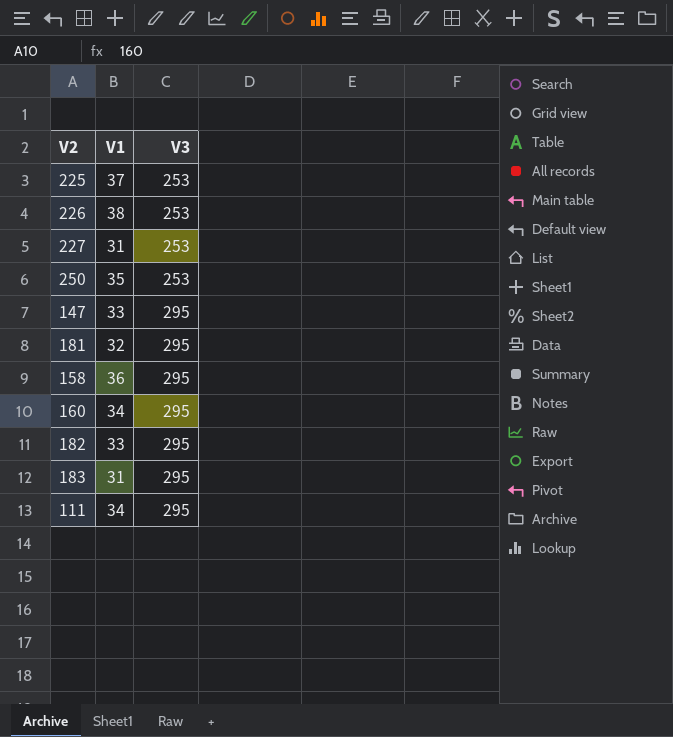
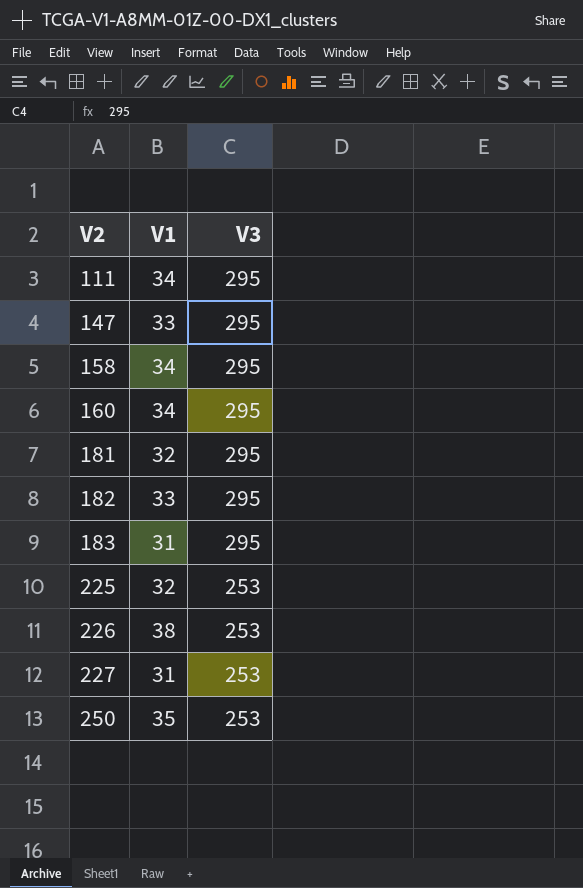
row order: V3 ascending -> V2 ascending
158 | V1: 36 -> 34
225 | V1: 37 -> 32

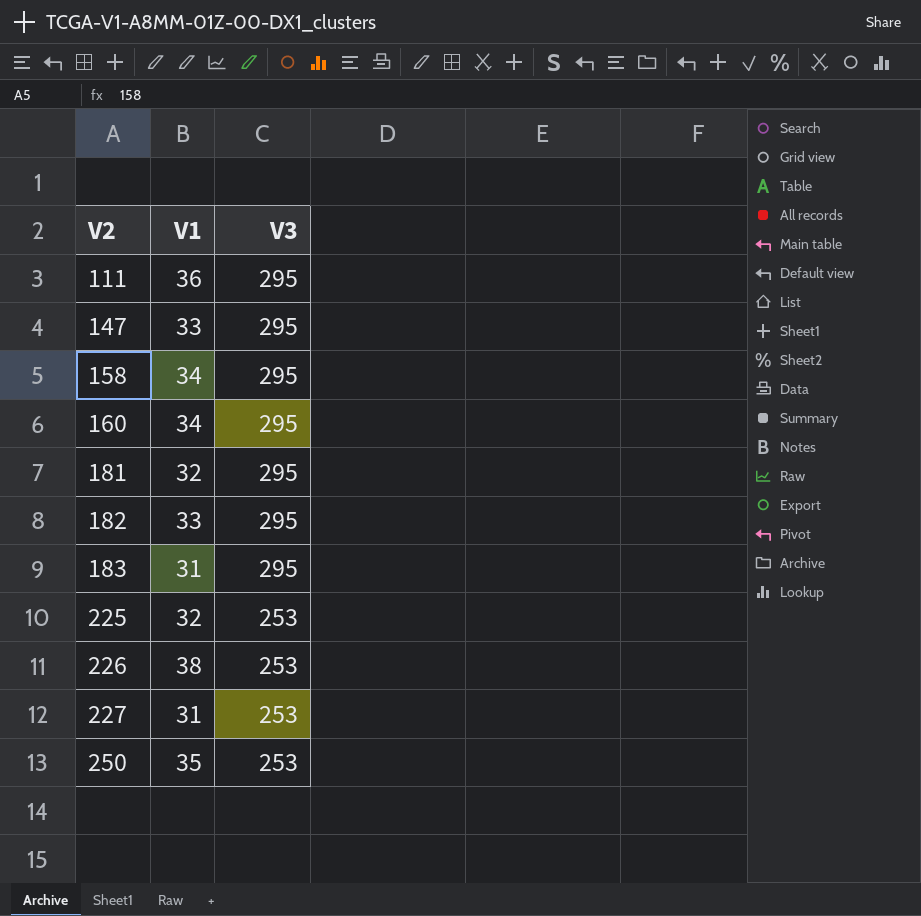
111 | V1: 34 -> 36

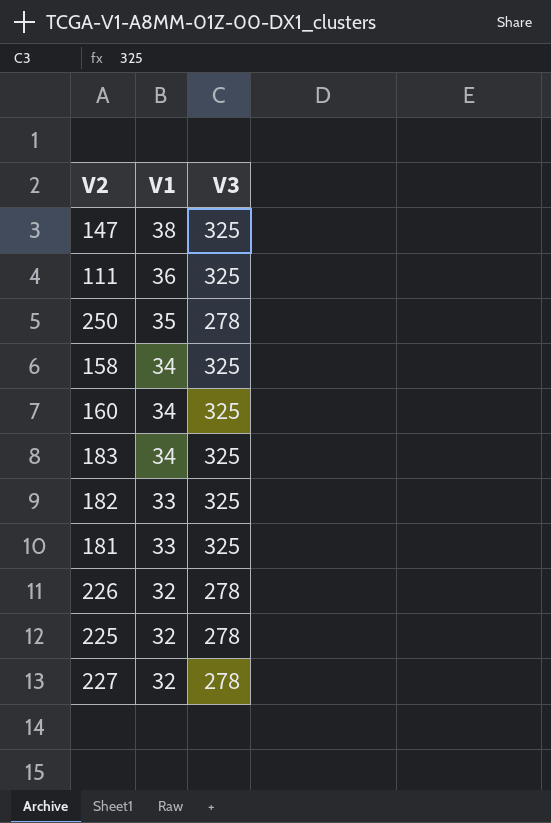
row order: V2 ascending -> V1 descending
147 | V1: 33 -> 38
147 | V3: 295 -> 325
111 | V3: 295 -> 325
250 | V3: 253 -> 278
158 | V3: 295 -> 325
160 | V3: 295 -> 325
183 | V1: 31 -> 34
183 | V3: 295 -> 325
182 | V3: 295 -> 325
181 | V1: 32 -> 33
181 | V3: 295 -> 325
226 | V1: 38 -> 32
226 | V3: 253 -> 278
225 | V3: 253 -> 278
227 | V1: 31 -> 32
227 | V3: 253 -> 278

